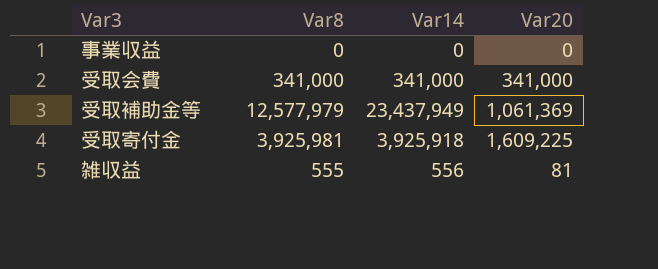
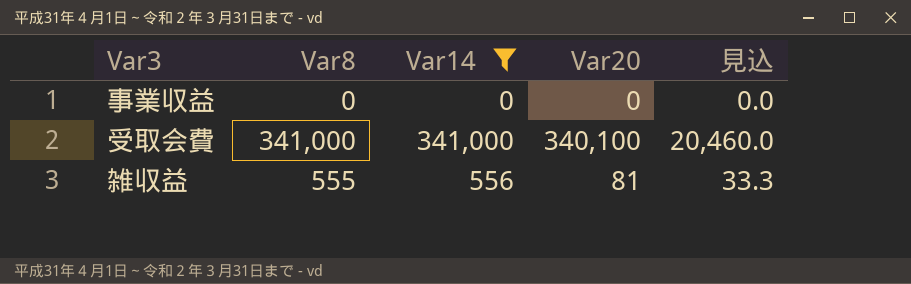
filter: none -> Var14 <= 341,000
column 見込 | formula: none -> [Var8] * 0.06
受取会費 | Var20: 341,000 -> 340,100

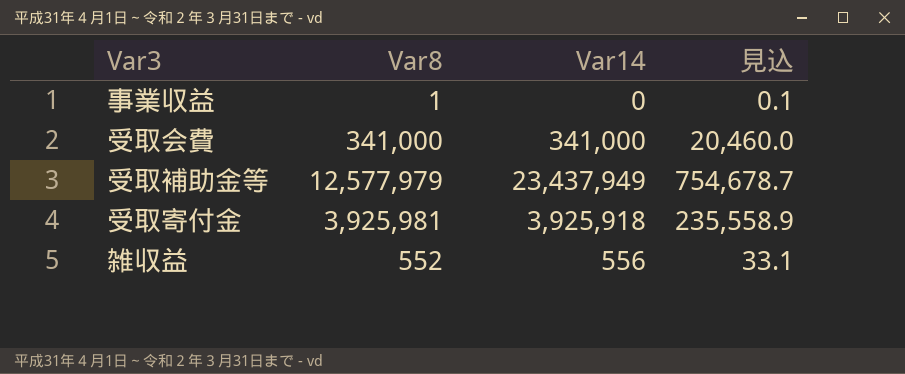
filter: Var14 <= 341,000 -> none
column Var20 | position: 4 -> none
事業収益 | Var8: 0 -> 1
事業収益 | 見込: 0.0 -> 0.1
雑収益 | Var8: 555 -> 552
雑収益 | 見込: 33.3 -> 33.1

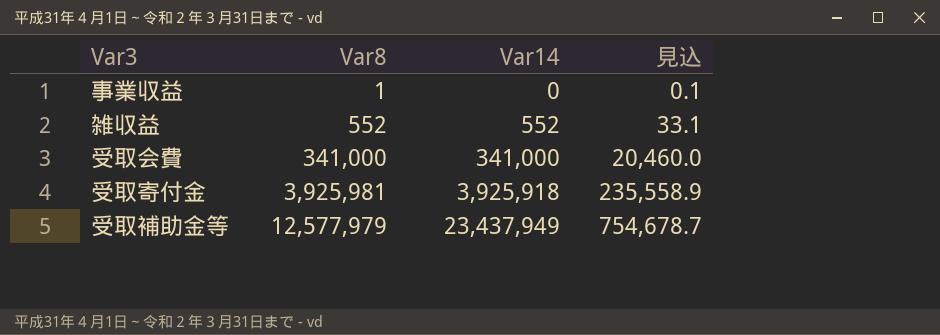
row order: none -> Var8 ascending
雑収益 | Var14: 556 -> 552

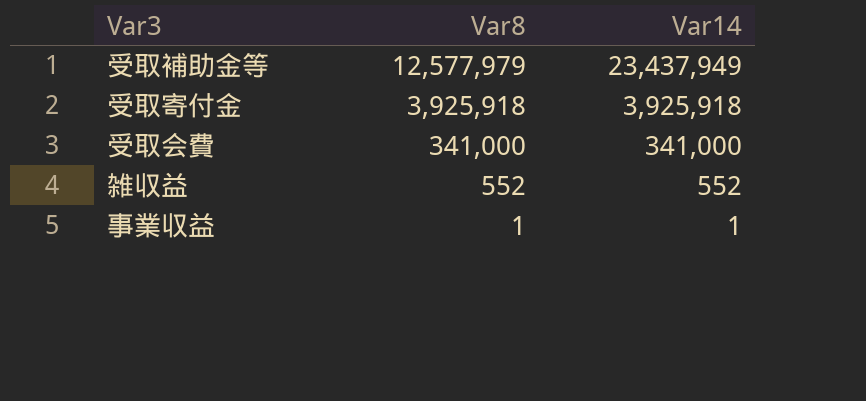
row order: Var8 ascending -> Var8 descending
column 見込 | formula: [Var8] * 0.06 -> none
受取寄付金 | Var8: 3,925,981 -> 3,925,918
事業収益 | Var14: 0 -> 1

